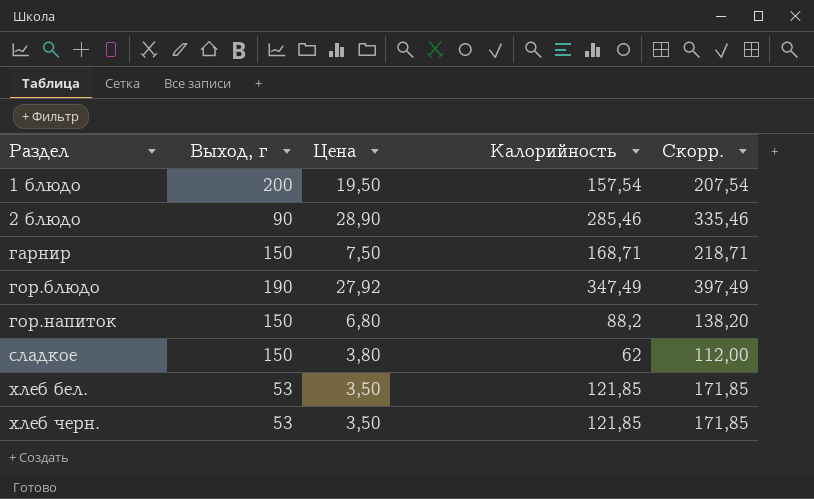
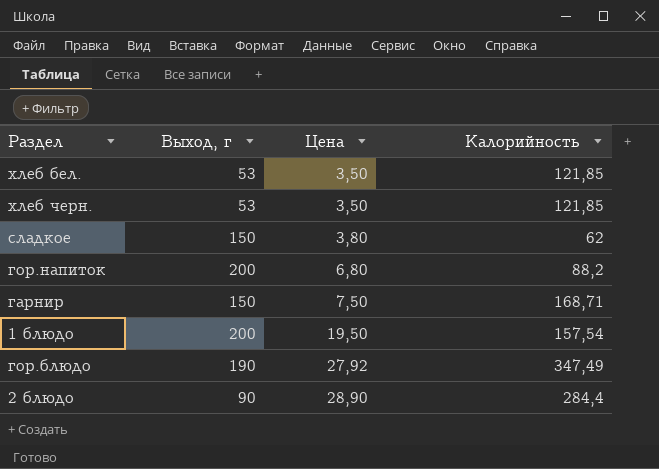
row order: Раздел ascending -> Цена ascending
column Скорр. | formula: [Калорийность] + 50 -> none
гор.напиток | Выход, г: 150 -> 200
2 блюдо | Калорийность: 285,46 -> 284,4

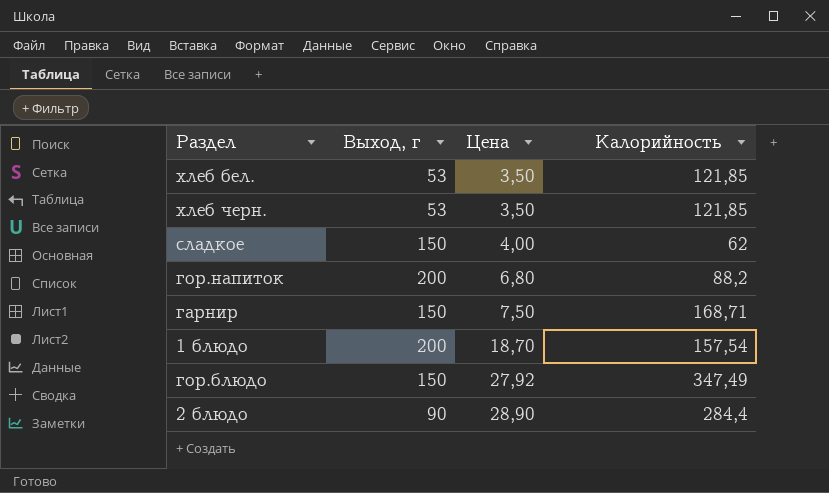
сладкое | Цена: 3,80 -> 4,00
1 блюдо | Цена: 19,50 -> 18,70
гор.блюдо | Выход, г: 190 -> 150

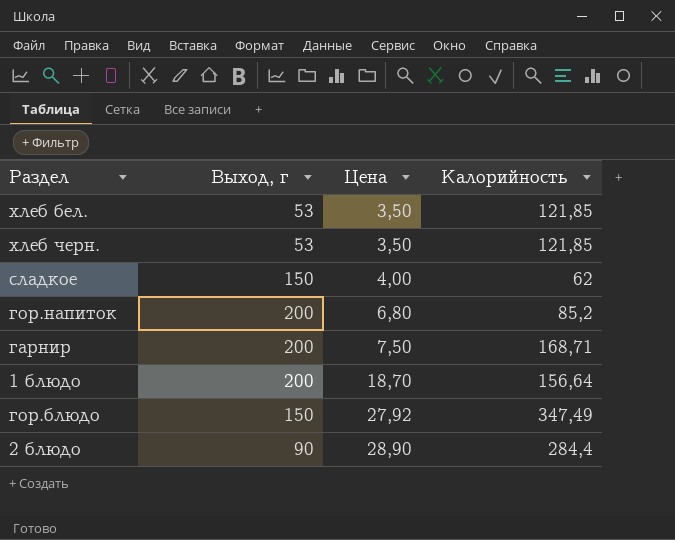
гор.напиток | Калорийность: 88,2 -> 85,2
гарнир | Выход, г: 150 -> 200
1 блюдо | Калорийность: 157,54 -> 156,64

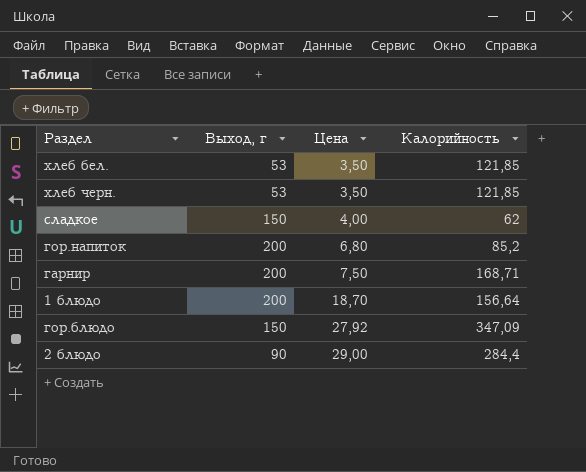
гор.блюдо | Калорийность: 347,49 -> 347,09
2 блюдо | Цена: 28,90 -> 29,00

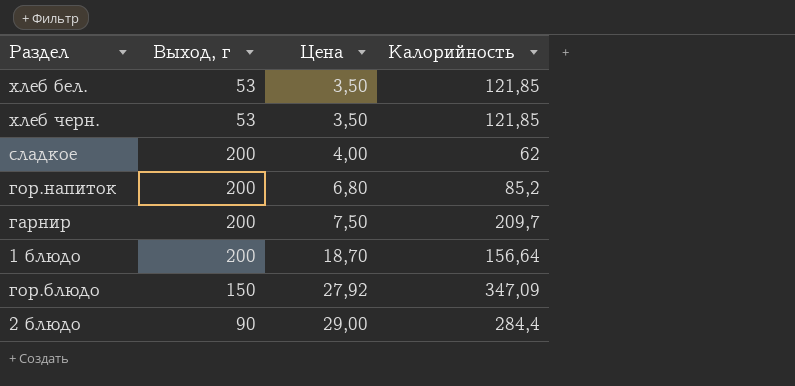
сладкое | Выход, г: 150 -> 200
гарнир | Калорийность: 168,71 -> 209,7

